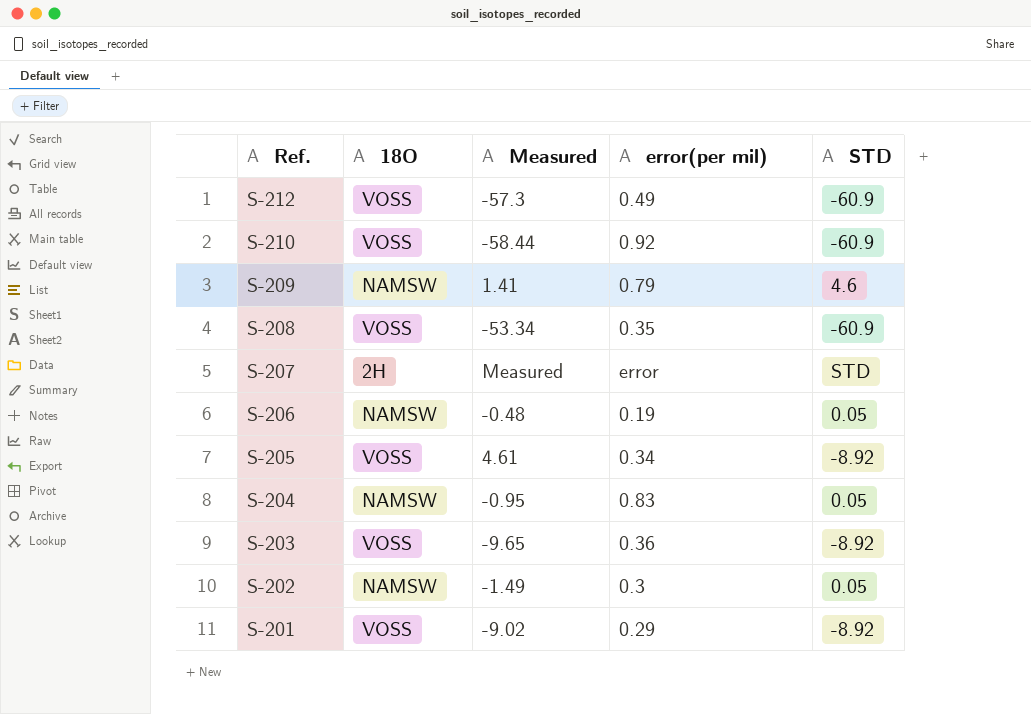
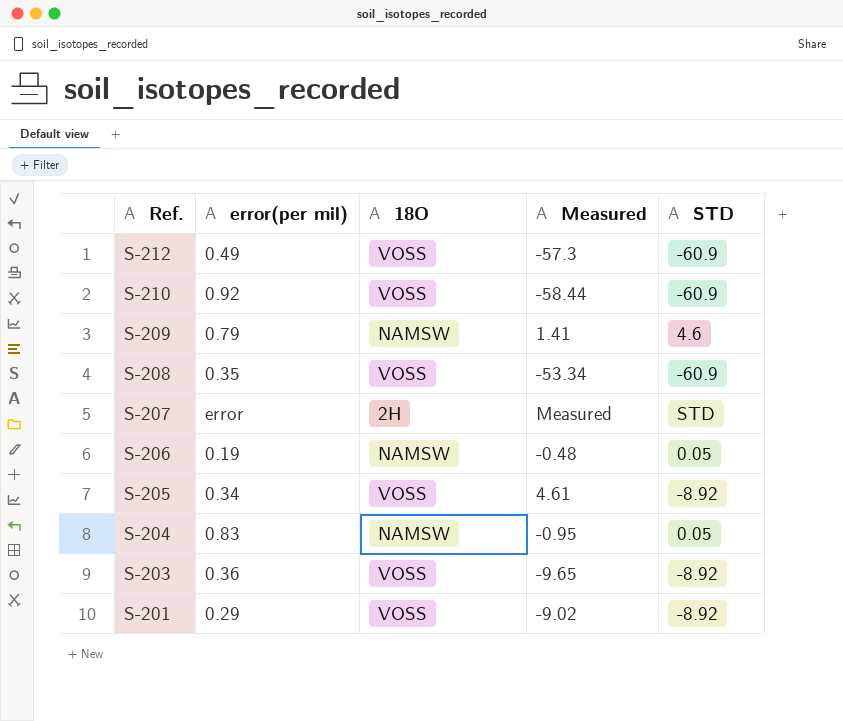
column error(per mil) | position: 4 -> 2
row S-202: NAMSW | -1.49 | 0.3 | 0.05 -> none

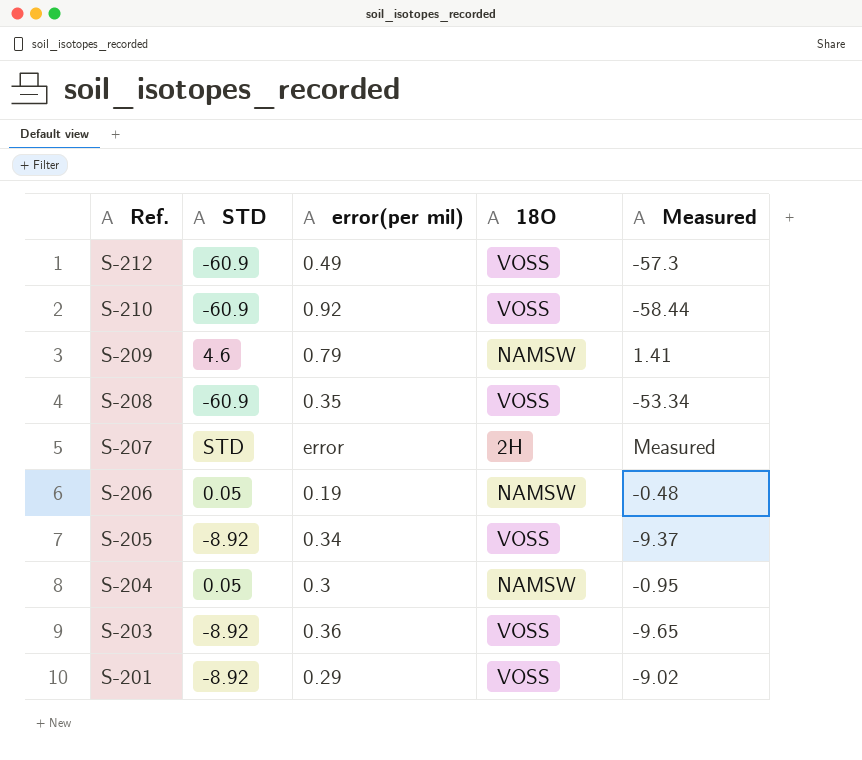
column STD | position: 5 -> 2
S-205 | Measured: 4.61 -> -9.37
S-204 | error(per mil): 0.83 -> 0.3

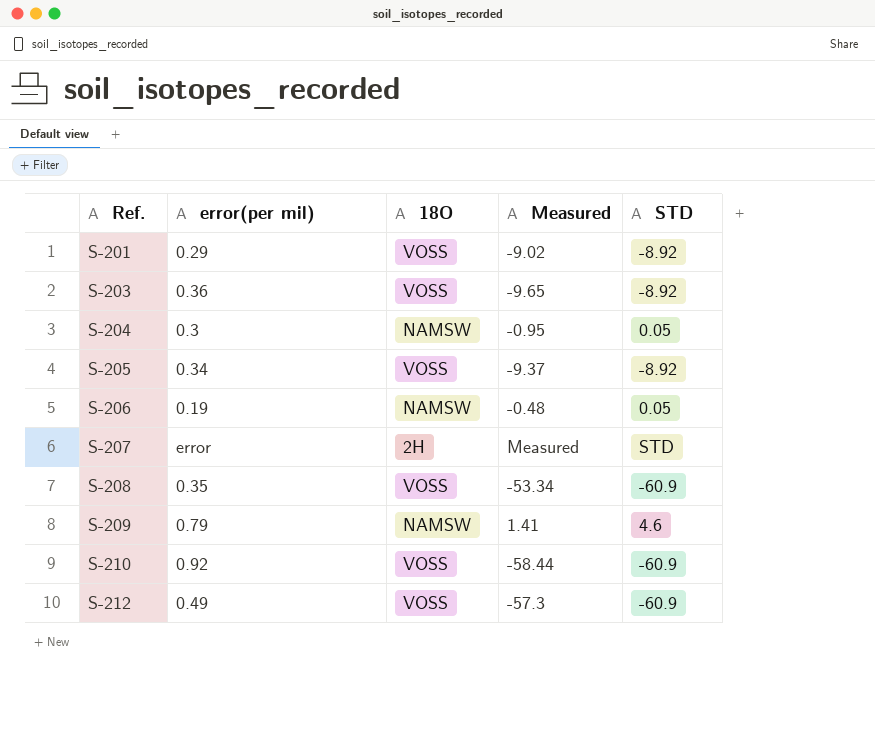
row order: Ref. descending -> Ref. ascending
column STD | position: 2 -> 5

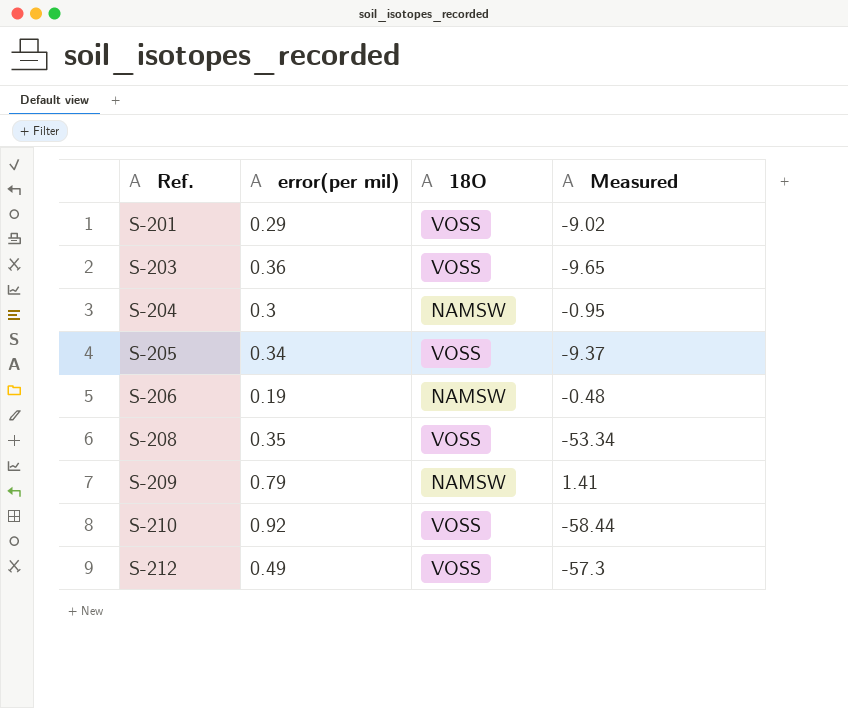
column STD | position: 5 -> none
row S-207: error | 2H | Measured | STD -> none

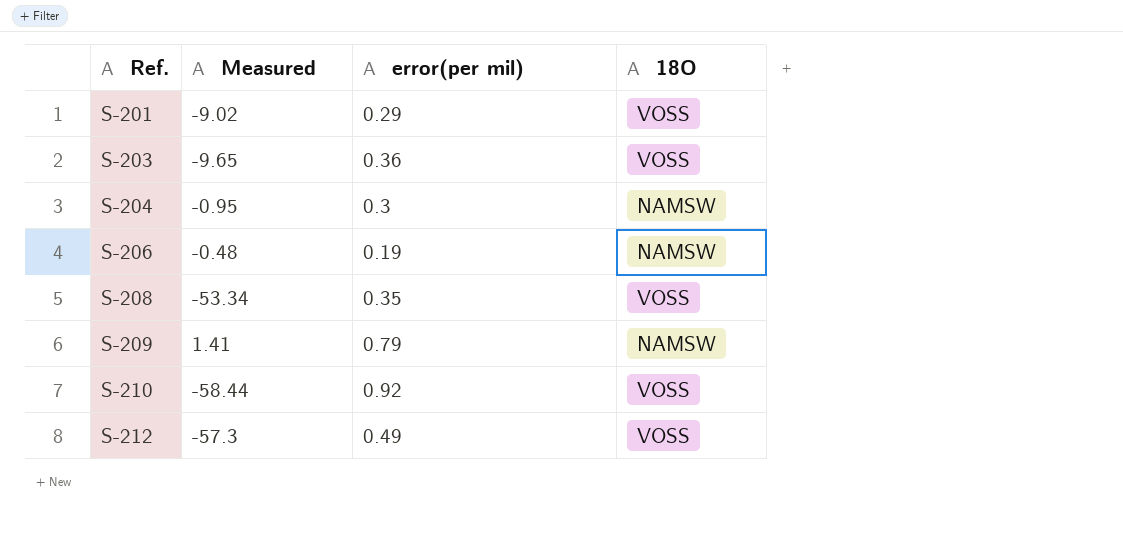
column Measured | position: 4 -> 2
row S-205: 0.34 | VOSS | -9.37 -> none

